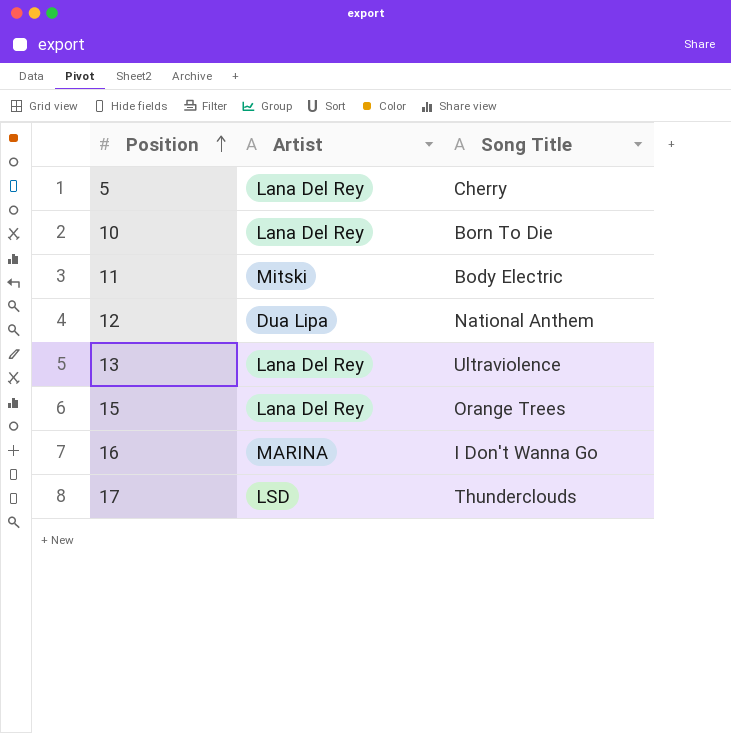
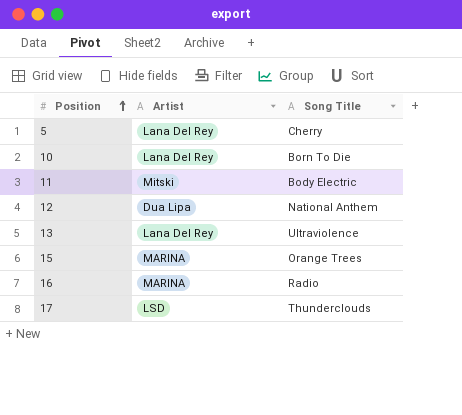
15 | Artist: Lana Del Rey -> MARINA
16 | Song Title: I Don't Wanna Go -> Radio

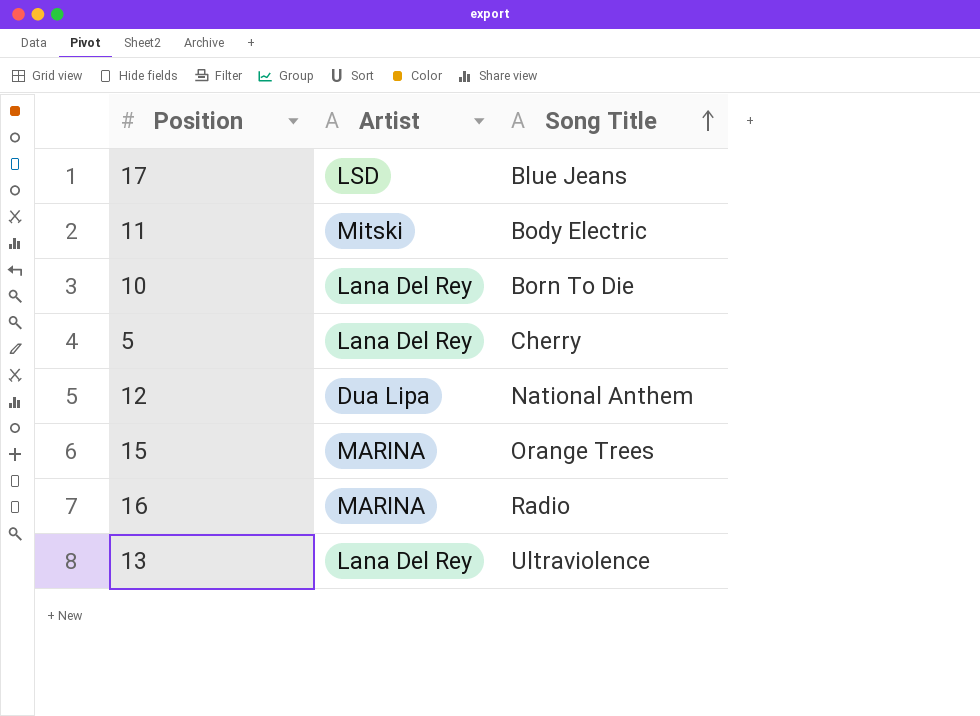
row order: Position ascending -> Song Title ascending
17 | Song Title: Thunderclouds -> Blue Jeans

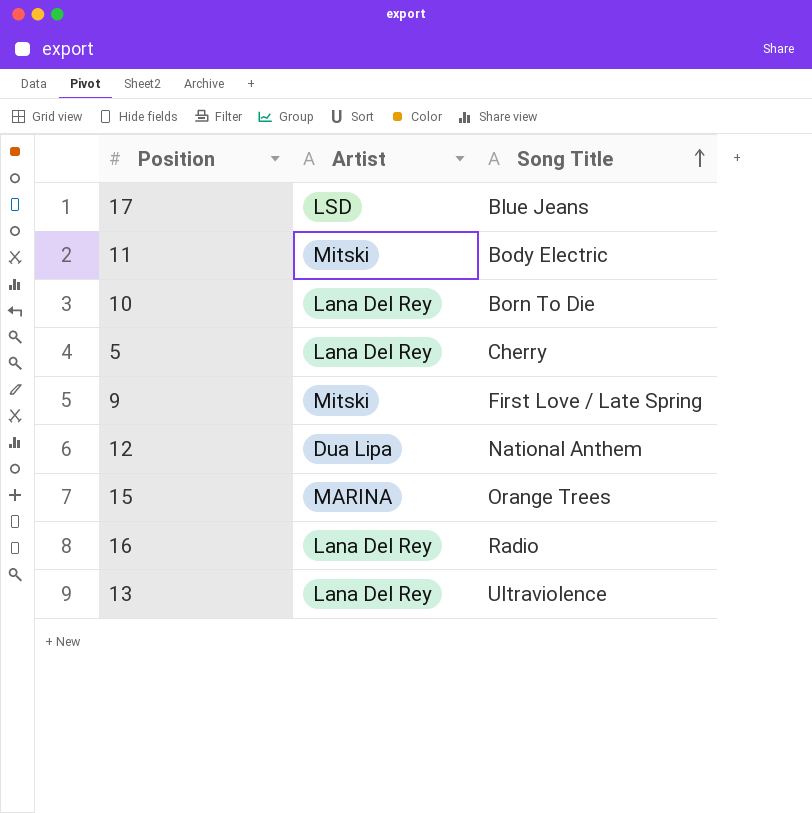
row 9: none -> Mitski | First Love / Late Spring
16 | Artist: MARINA -> Lana Del Rey

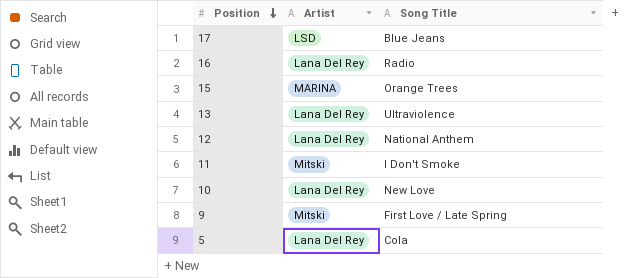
row order: Song Title ascending -> Position descending
12 | Artist: Dua Lipa -> Lana Del Rey
11 | Song Title: Body Electric -> I Don't Smoke
10 | Song Title: Born To Die -> New Love
5 | Song Title: Cherry -> Cola

